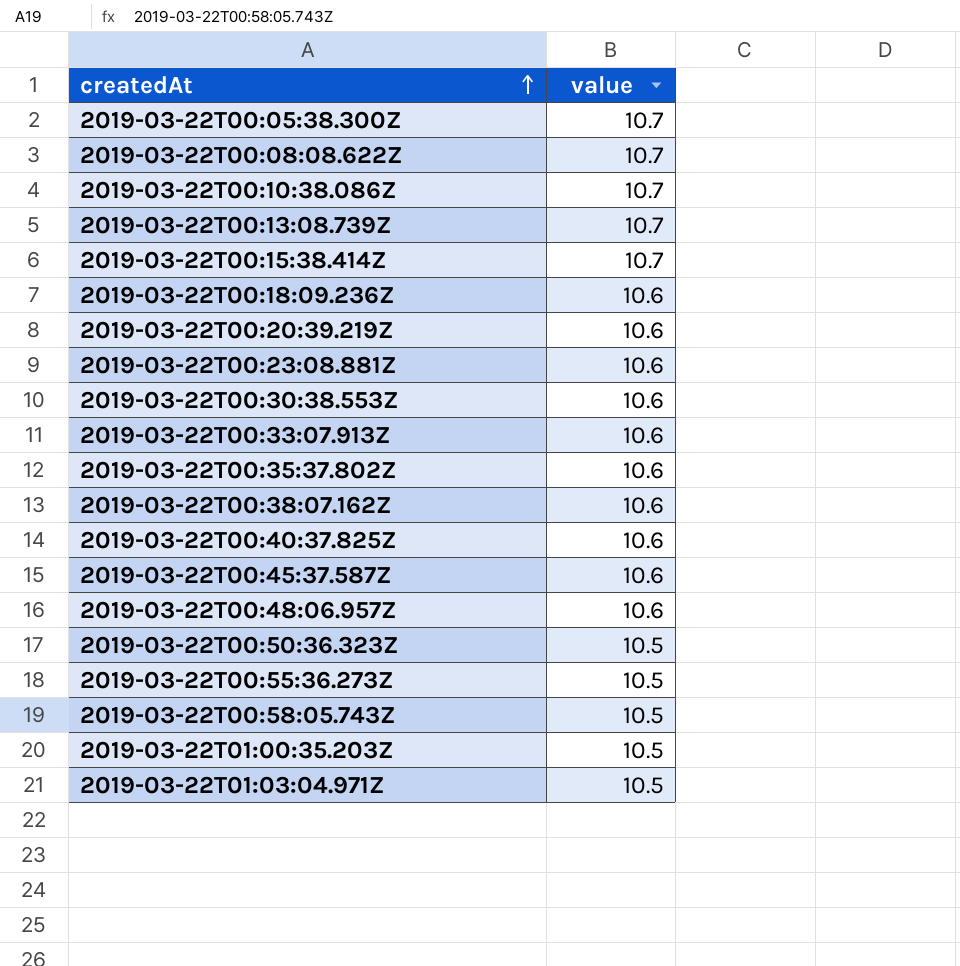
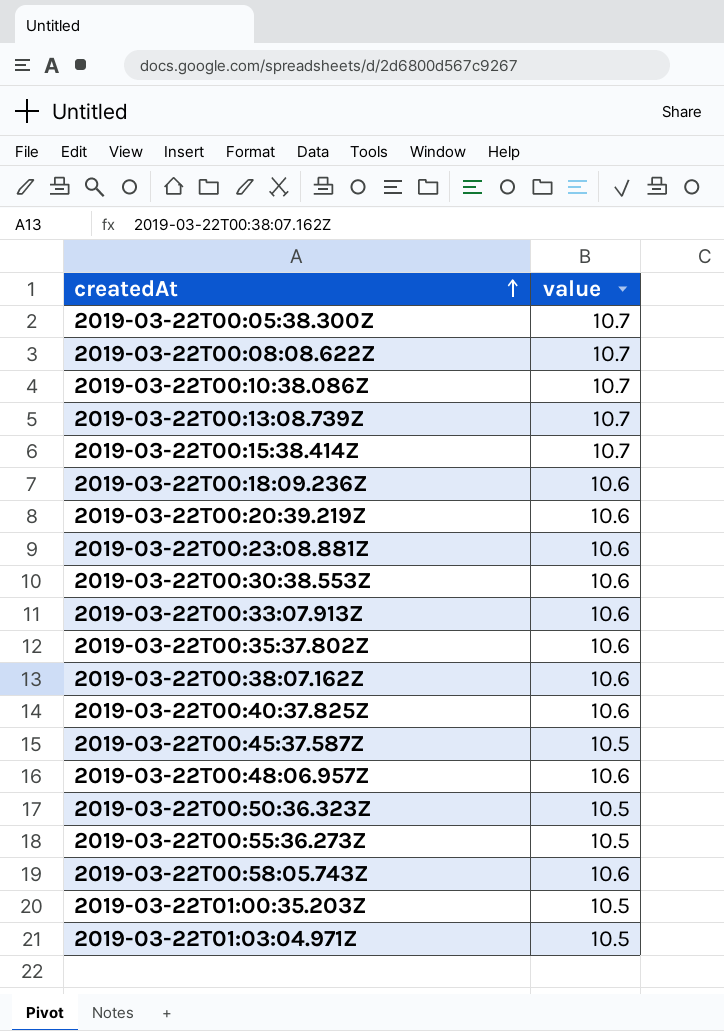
2019-03-22T00:45:37.587Z | value: 10.6 -> 10.5
2019-03-22T00:58:05.743Z | value: 10.5 -> 10.6

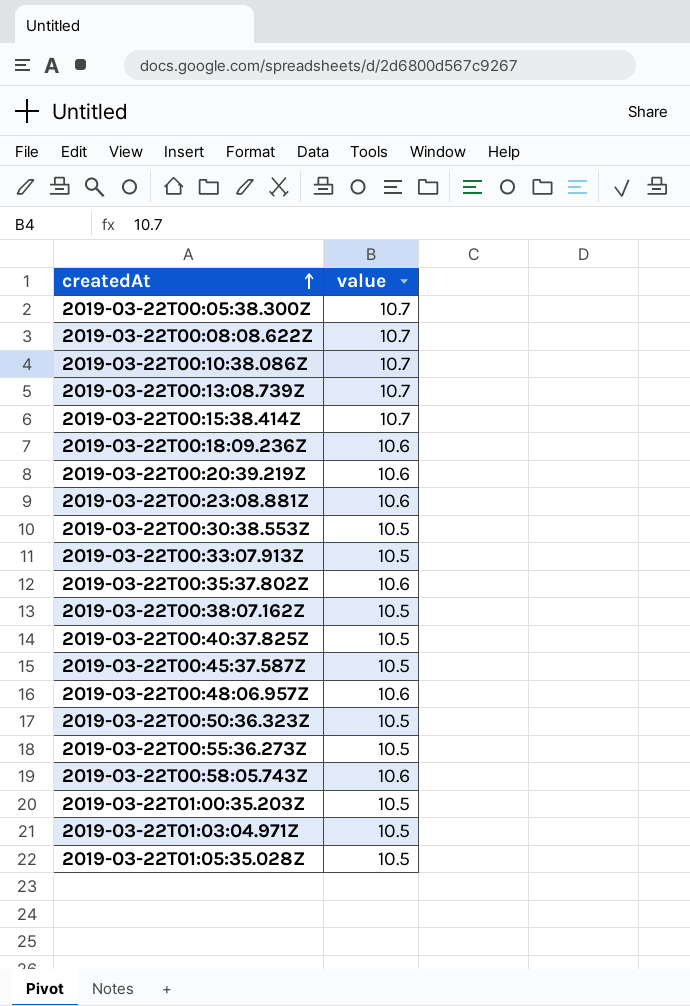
2019-03-22T00:30:38.553Z | value: 10.6 -> 10.5
2019-03-22T00:33:07.913Z | value: 10.6 -> 10.5
2019-03-22T00:38:07.162Z | value: 10.6 -> 10.5
2019-03-22T00:40:37.825Z | value: 10.6 -> 10.5
row 2019-03-22T01:05:35.028Z: none -> 10.5

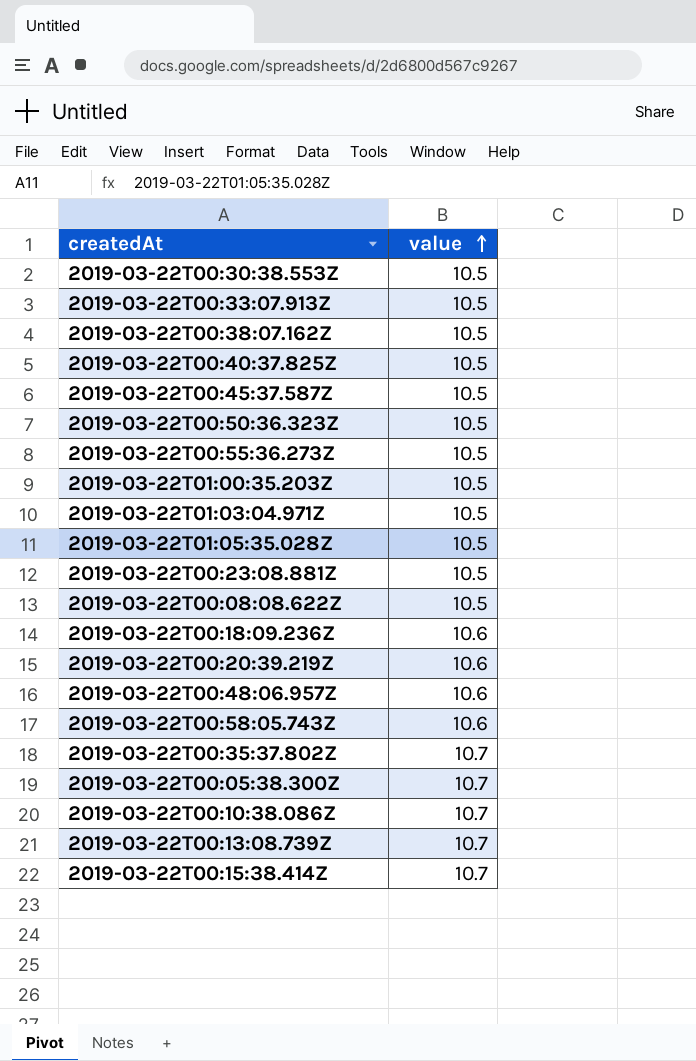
row order: createdAt ascending -> value ascending
2019-03-22T00:23:08.881Z | value: 10.6 -> 10.5
2019-03-22T00:08:08.622Z | value: 10.7 -> 10.5
2019-03-22T00:35:37.802Z | value: 10.6 -> 10.7

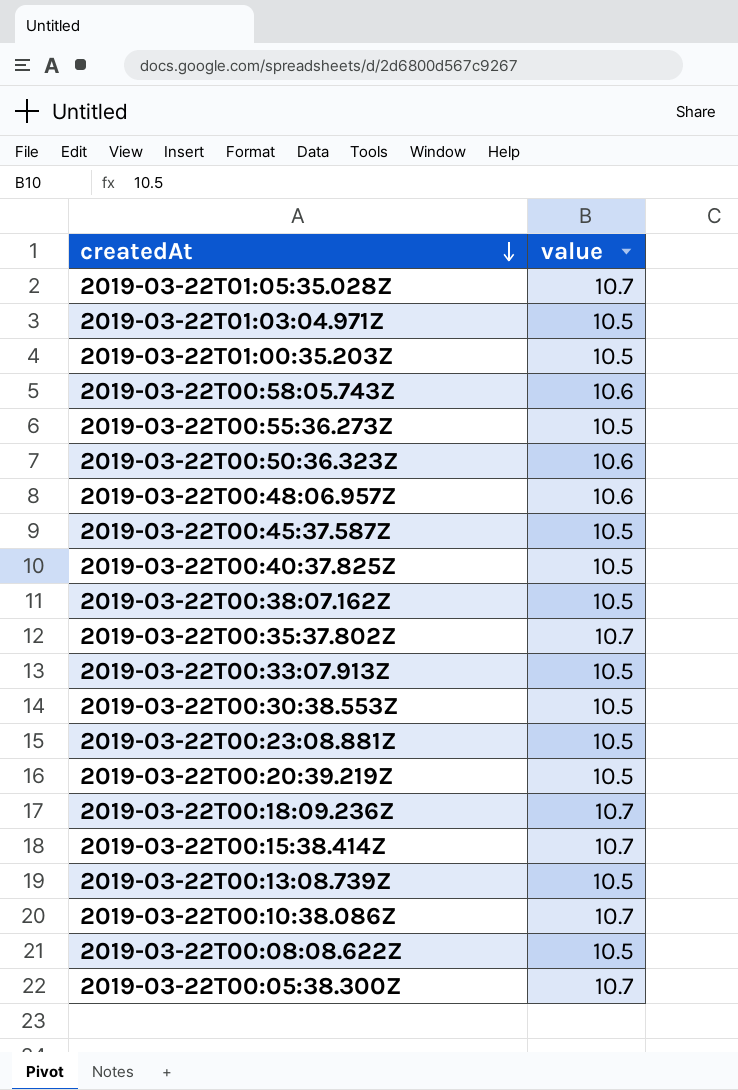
row order: value ascending -> createdAt descending
2019-03-22T01:05:35.028Z | value: 10.5 -> 10.7
2019-03-22T00:50:36.323Z | value: 10.5 -> 10.6
2019-03-22T00:20:39.219Z | value: 10.6 -> 10.5
2019-03-22T00:18:09.236Z | value: 10.6 -> 10.7
2019-03-22T00:13:08.739Z | value: 10.7 -> 10.5

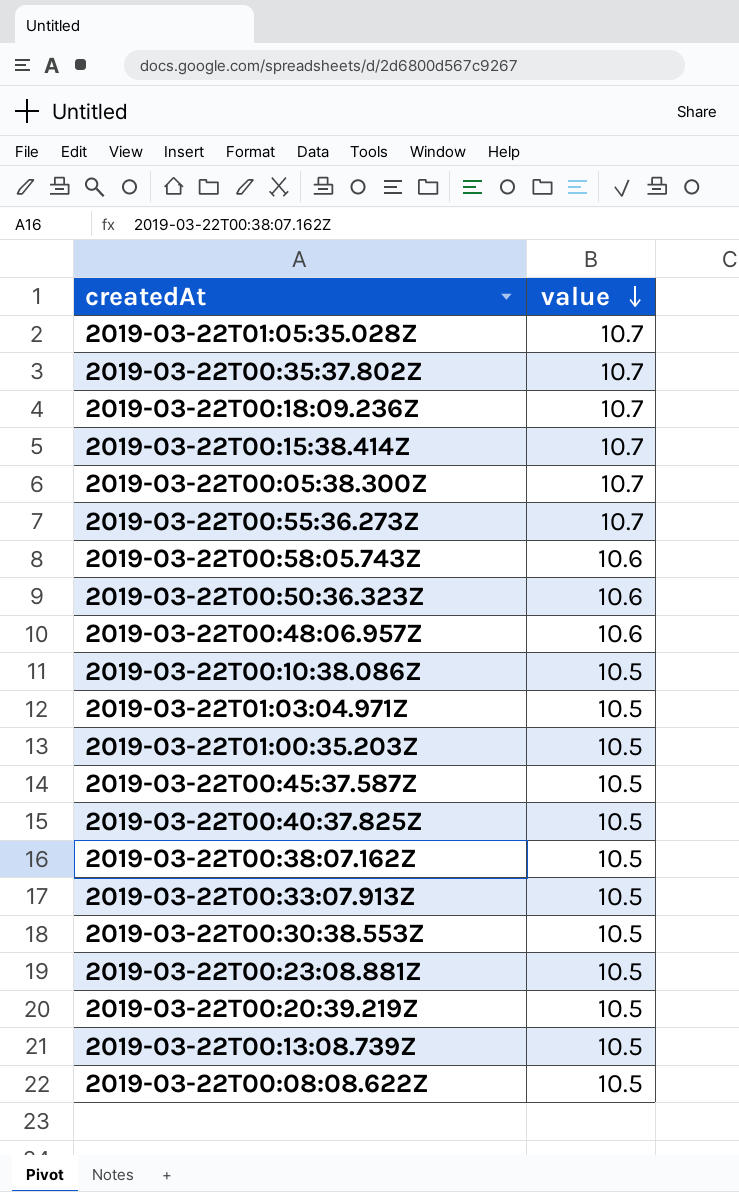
row order: createdAt descending -> value descending
2019-03-22T00:55:36.273Z | value: 10.5 -> 10.7
2019-03-22T00:10:38.086Z | value: 10.7 -> 10.5

